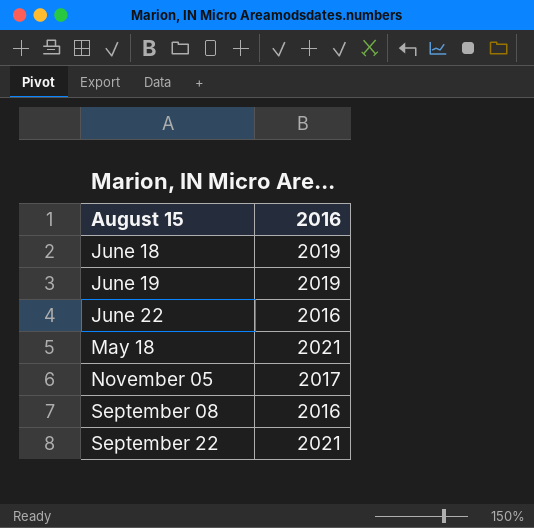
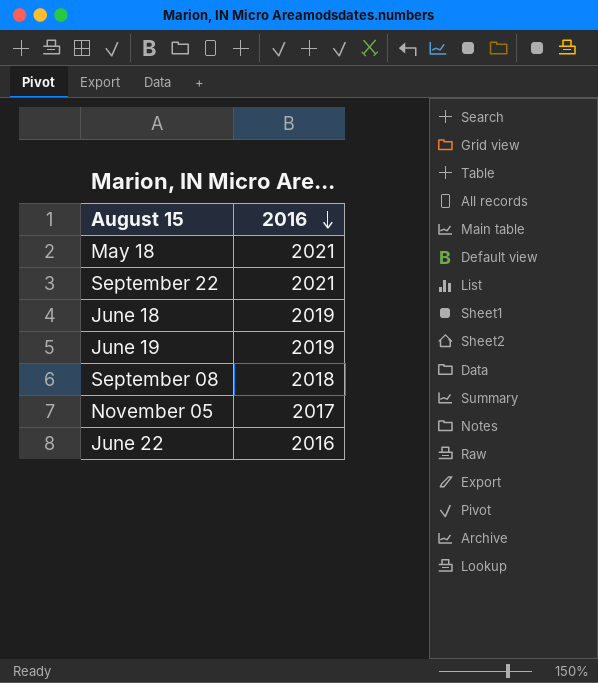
row order: none -> 2016 descending
September 08 | 2016: 2016 -> 2018

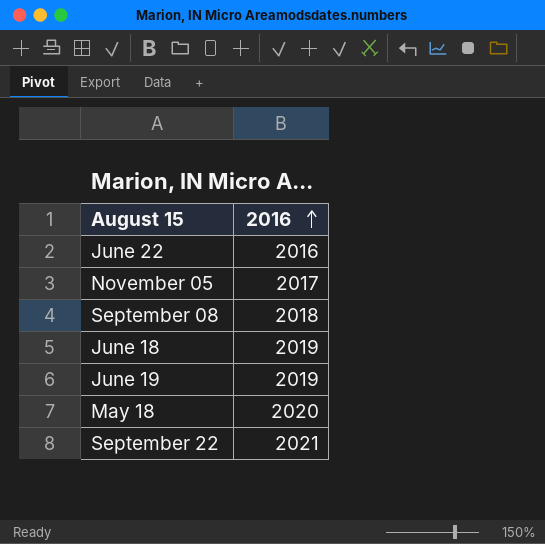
row order: 2016 descending -> 2016 ascending
May 18 | 2016: 2021 -> 2020

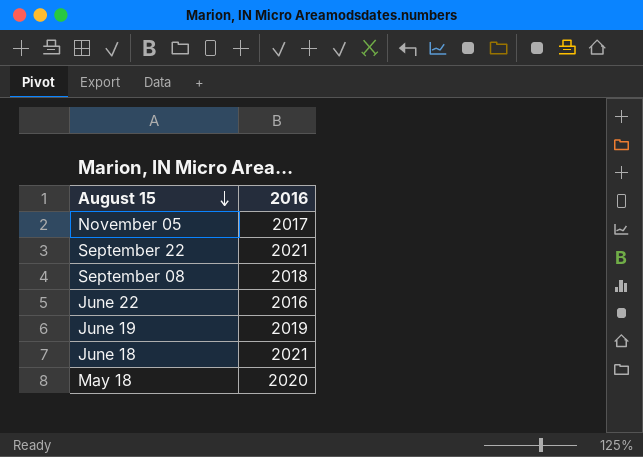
row order: 2016 ascending -> August 15 descending
June 18 | 2016: 2019 -> 2021

